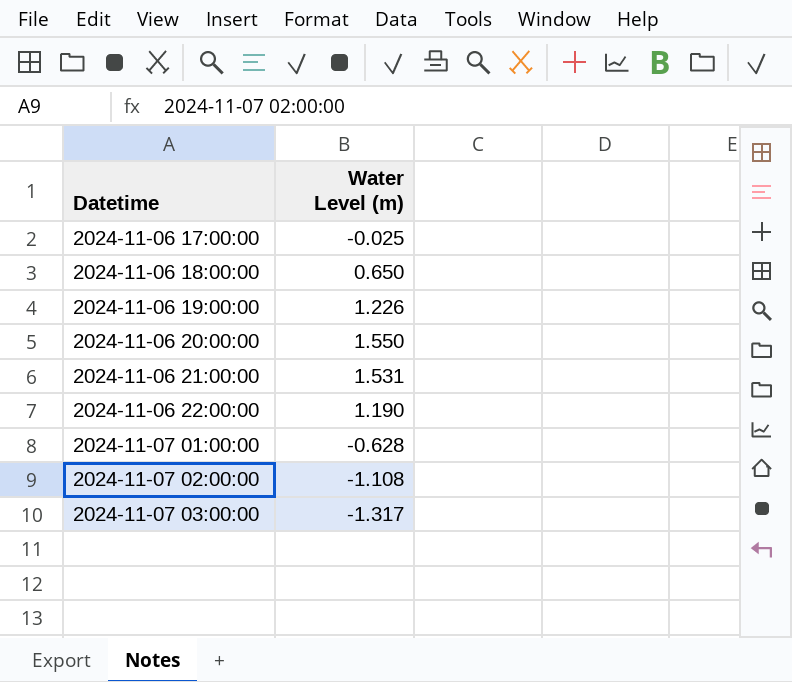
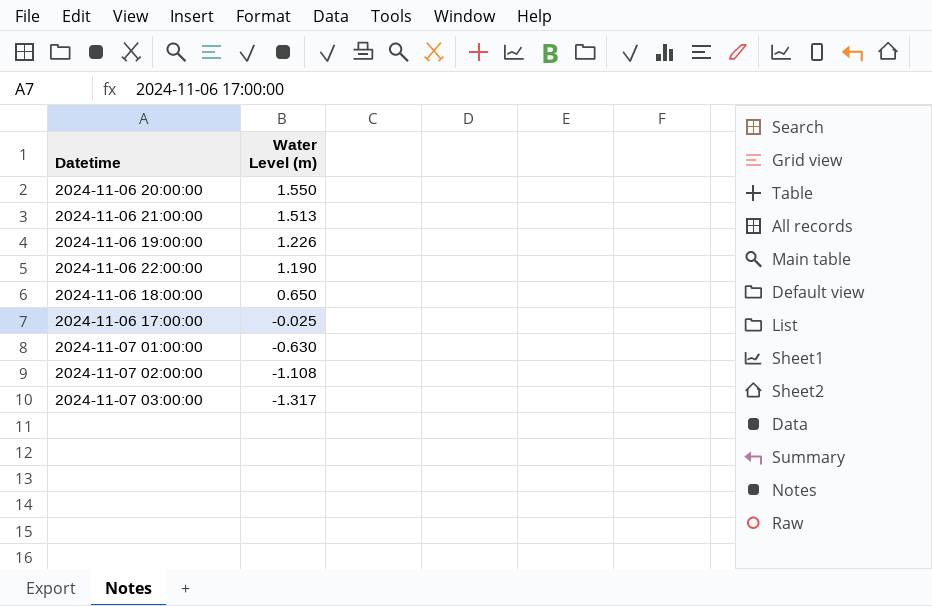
row order: Datetime ascending -> Water Level (m) descending
2024-11-06 21:00:00 | Water Level (m): 1.531 -> 1.513
2024-11-07 01:00:00 | Water Level (m): -0.628 -> -0.630

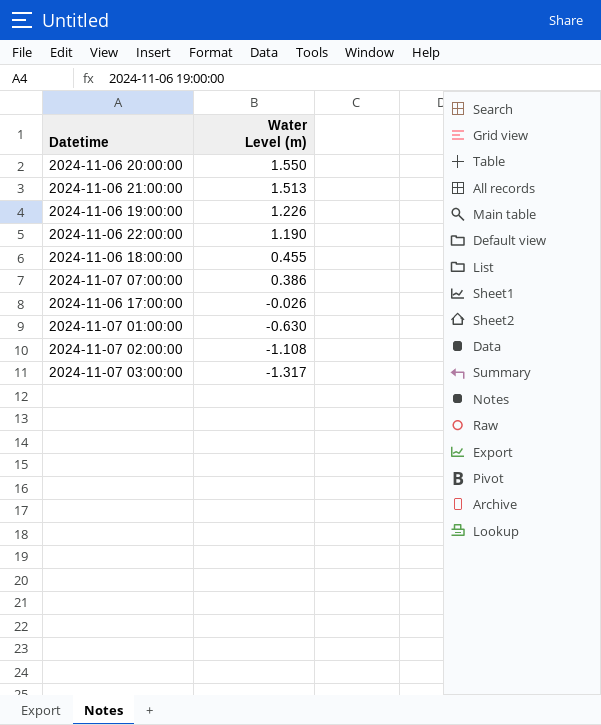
2024-11-06 18:00:00 | Water Level (m): 0.650 -> 0.455
row 2024-11-07 07:00:00: none -> 0.386
2024-11-06 17:00:00 | Water Level (m): -0.025 -> -0.026

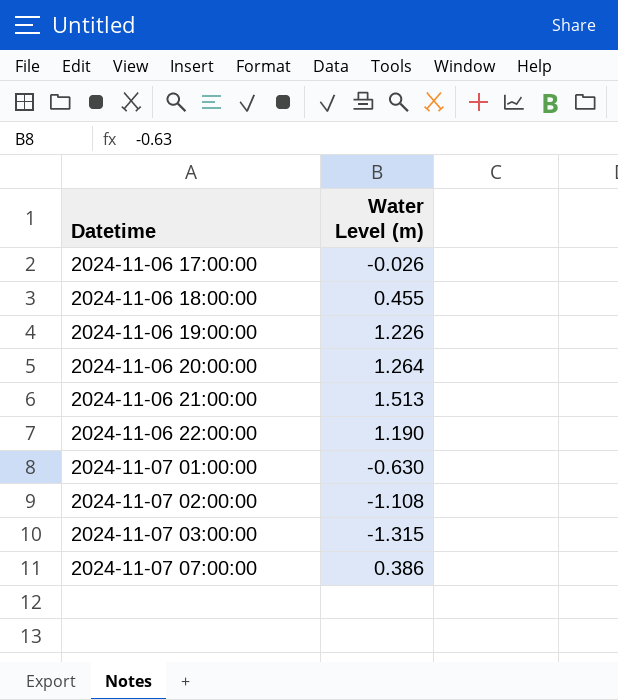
row order: Water Level (m) descending -> Datetime ascending
2024-11-06 20:00:00 | Water Level (m): 1.550 -> 1.264
2024-11-07 03:00:00 | Water Level (m): -1.317 -> -1.315

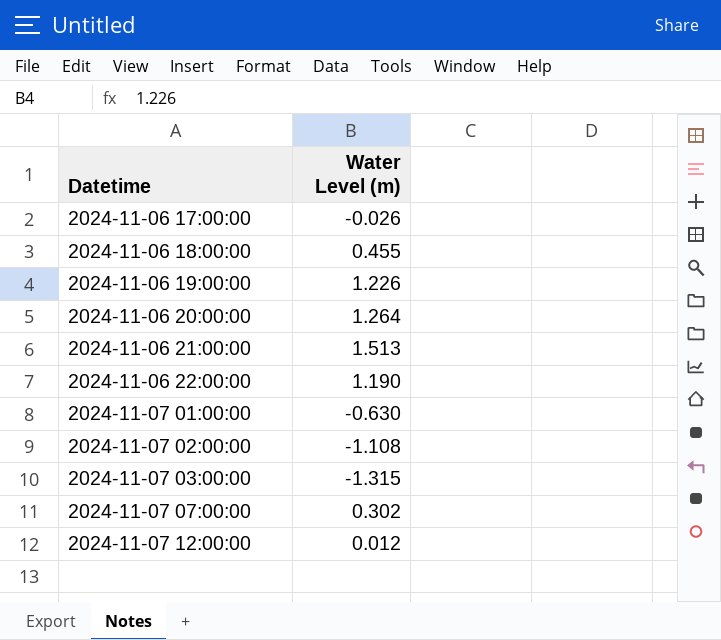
2024-11-07 07:00:00 | Water Level (m): 0.386 -> 0.302
row 2024-11-07 12:00:00: none -> 0.012

